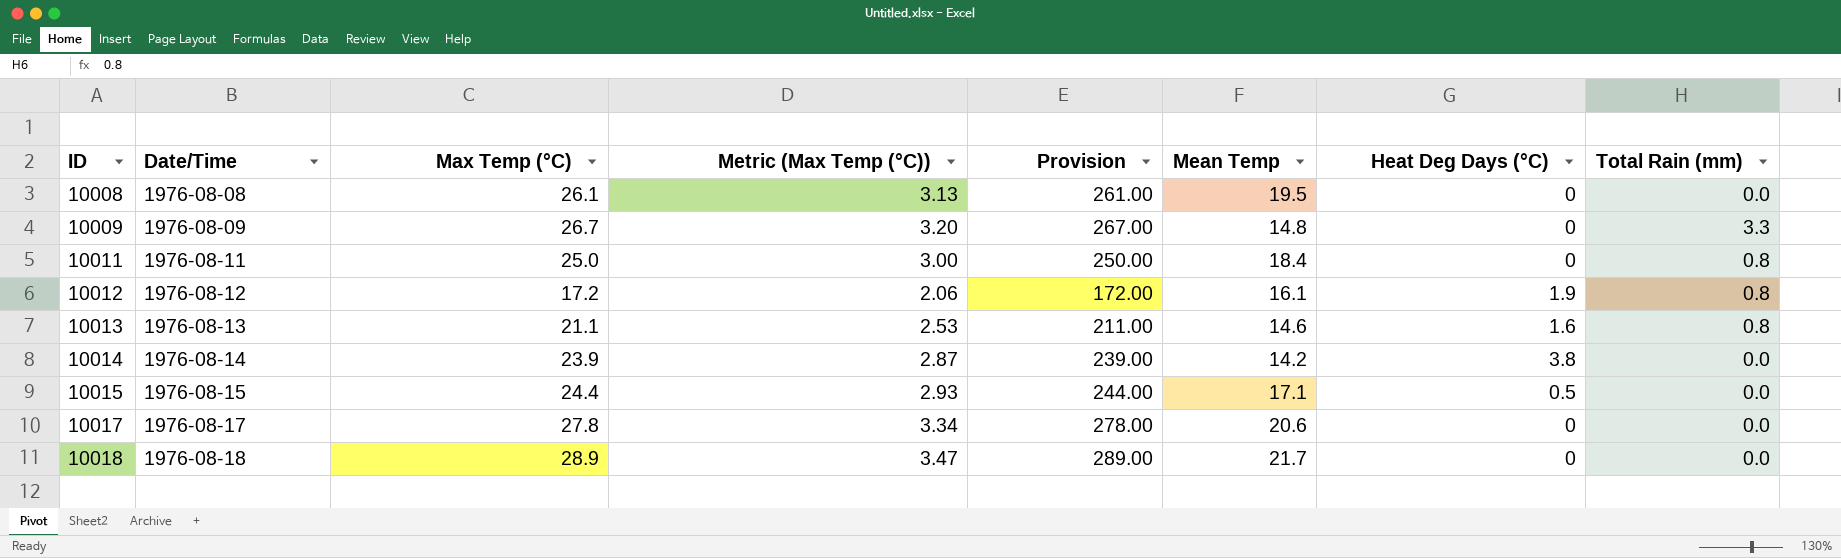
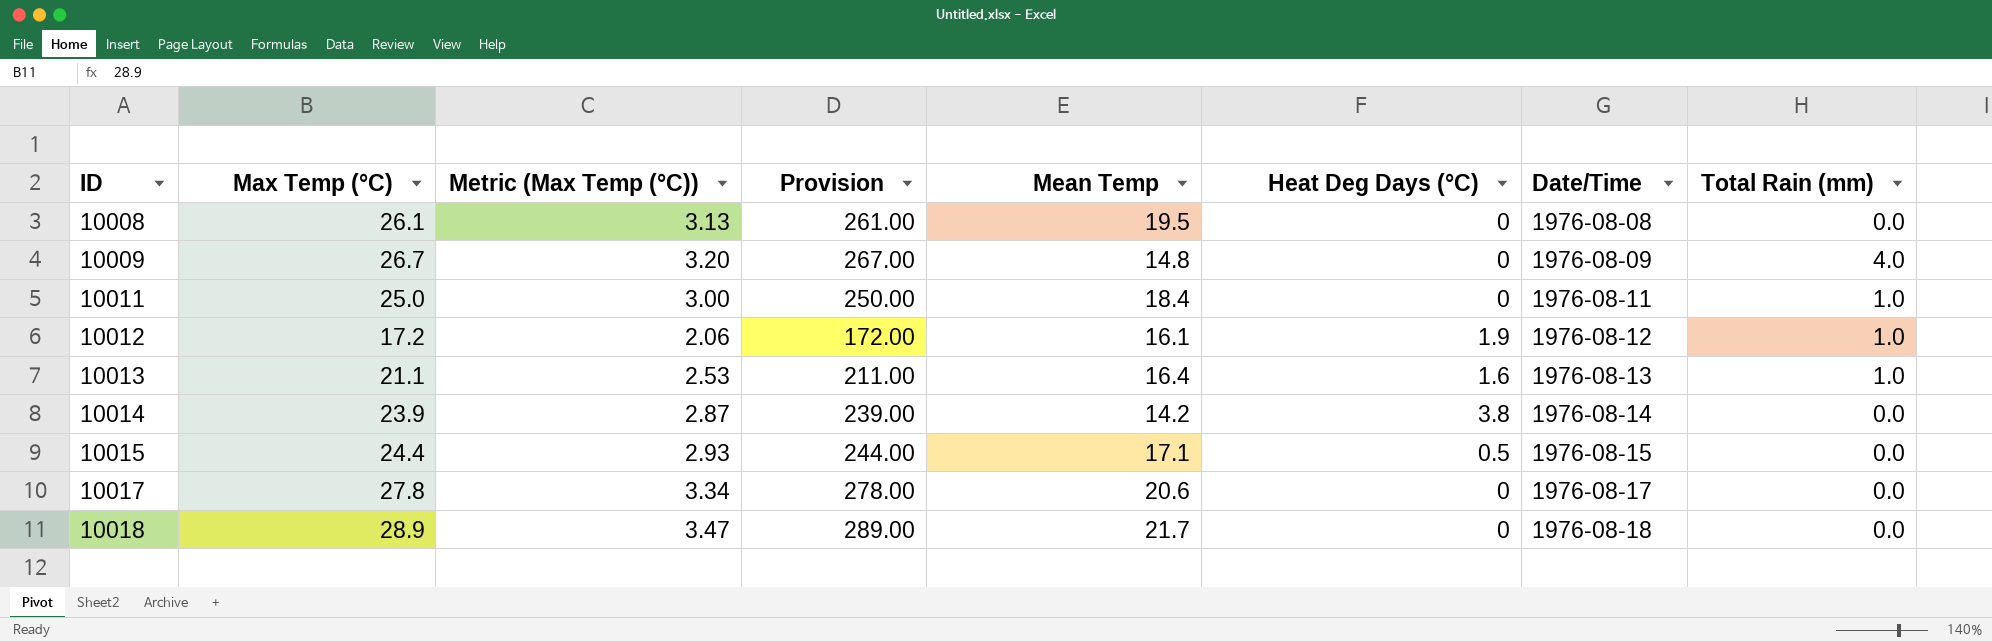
column Date/Time | position: 2 -> 7
10009 | Total Rain (mm): 3.3 -> 4.0
10011 | Total Rain (mm): 0.8 -> 1.0
10012 | Total Rain (mm): 0.8 -> 1.0
10013 | Mean Temp: 14.6 -> 16.4
10013 | Total Rain (mm): 0.8 -> 1.0

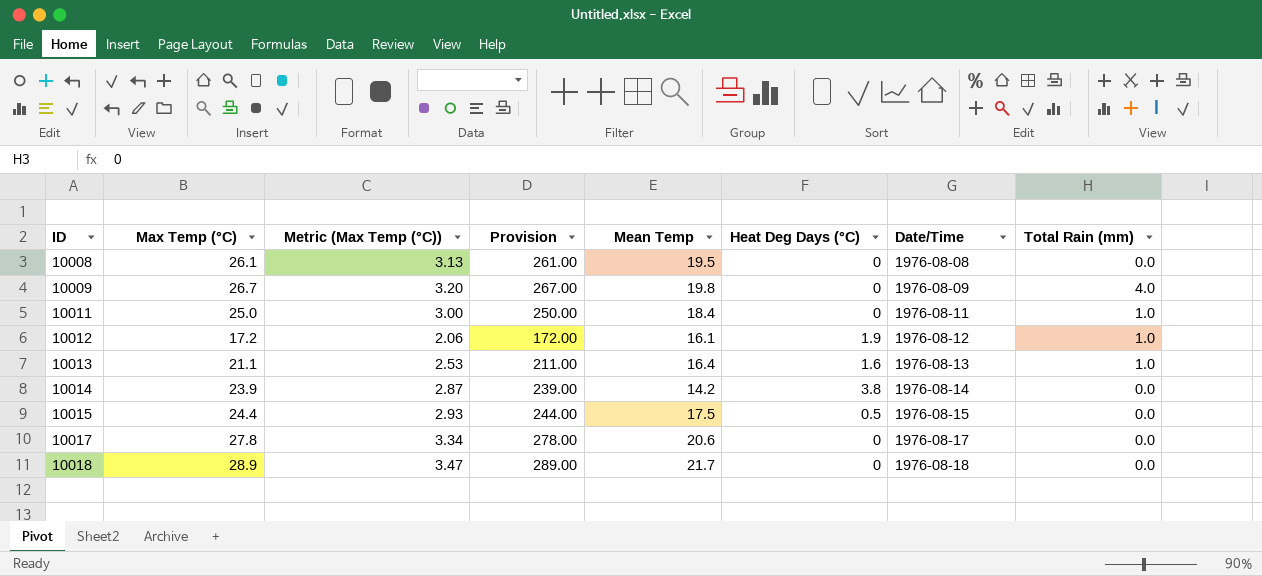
10009 | Mean Temp: 14.8 -> 19.8
10015 | Mean Temp: 17.1 -> 17.5

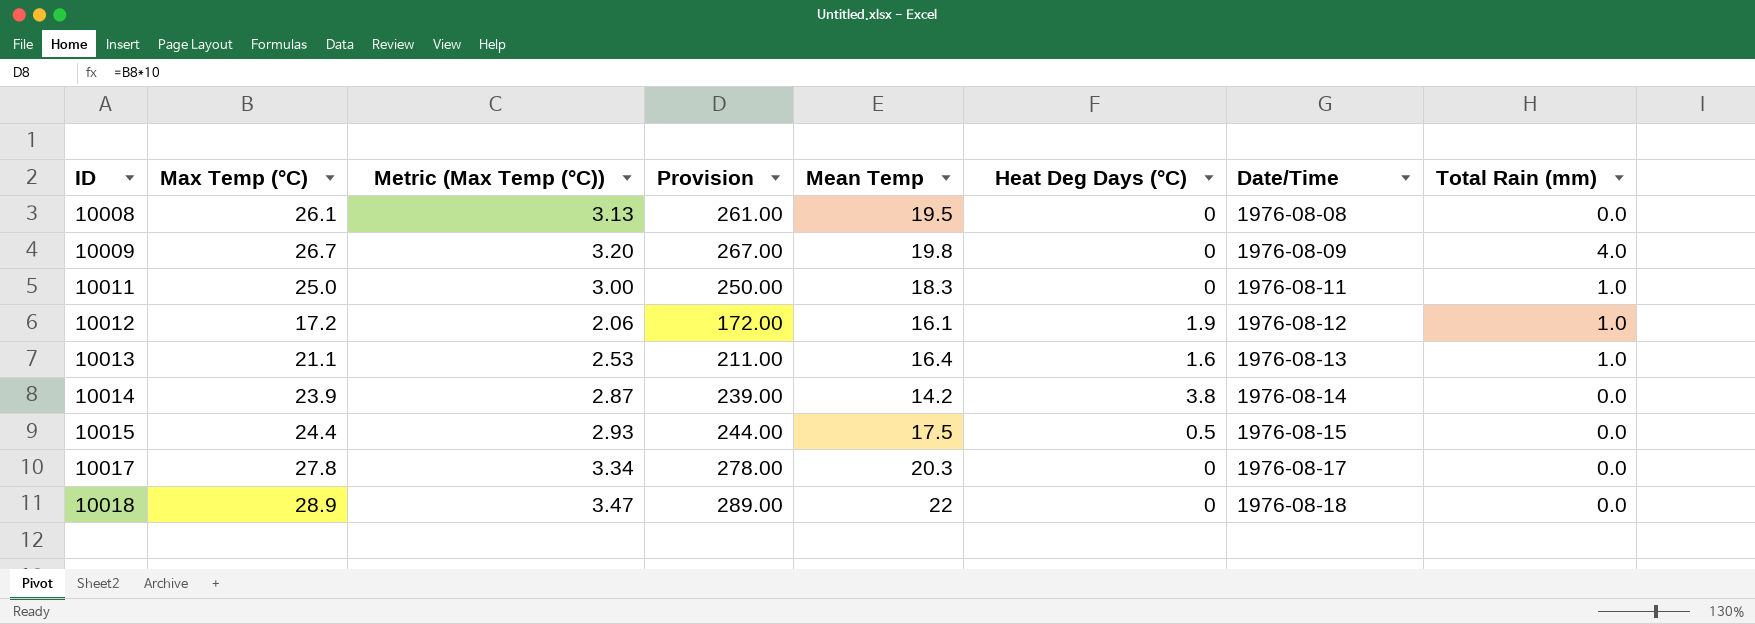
10011 | Mean Temp: 18.4 -> 18.3
10017 | Mean Temp: 20.6 -> 20.3
10018 | Mean Temp: 21.7 -> 22

